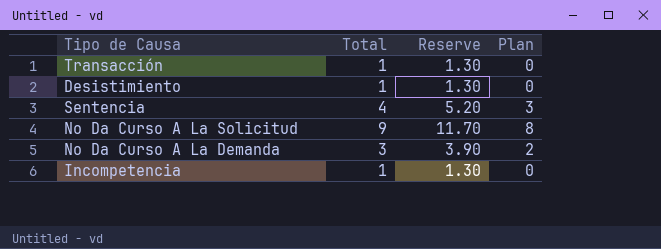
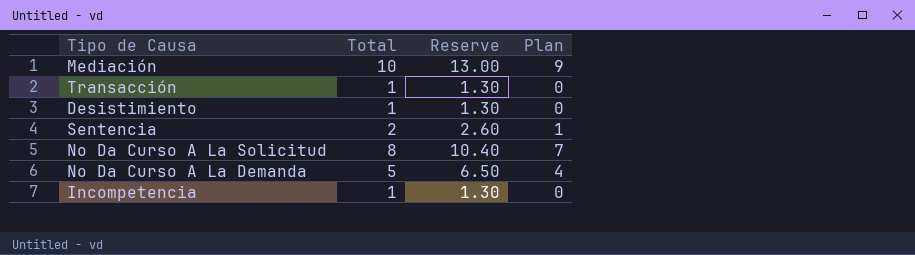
row Mediación: none -> 10 | 13.00 | 9
Sentencia | Total: 4 -> 2
Sentencia | Reserve: 5.20 -> 2.60
Sentencia | Plan: 3 -> 1
No Da Curso A La Solicitud | Total: 9 -> 8
No Da Curso A La Solicitud | Reserve: 11.70 -> 10.40
No Da Curso A La Solicitud | Plan: 8 -> 7
No Da Curso A La Demanda | Total: 3 -> 5
No Da Curso A La Demanda | Reserve: 3.90 -> 6.50
No Da Curso A La Demanda | Plan: 2 -> 4

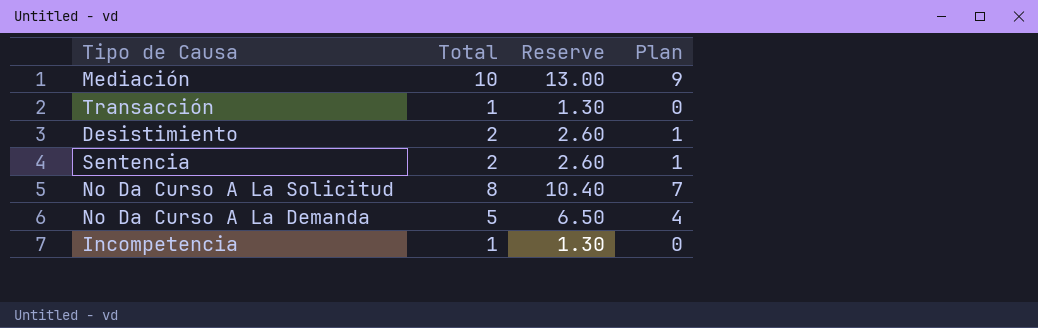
Desistimiento | Total: 1 -> 2
Desistimiento | Reserve: 1.30 -> 2.60
Desistimiento | Plan: 0 -> 1

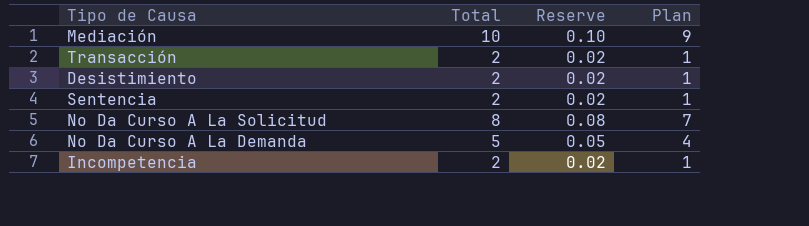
column Reserve | formula: [Total] * 1.3 -> [Total] * 0.01
Transacción | Total: 1 -> 2
Transacción | Plan: 0 -> 1
Incompetencia | Total: 1 -> 2
Incompetencia | Plan: 0 -> 1

